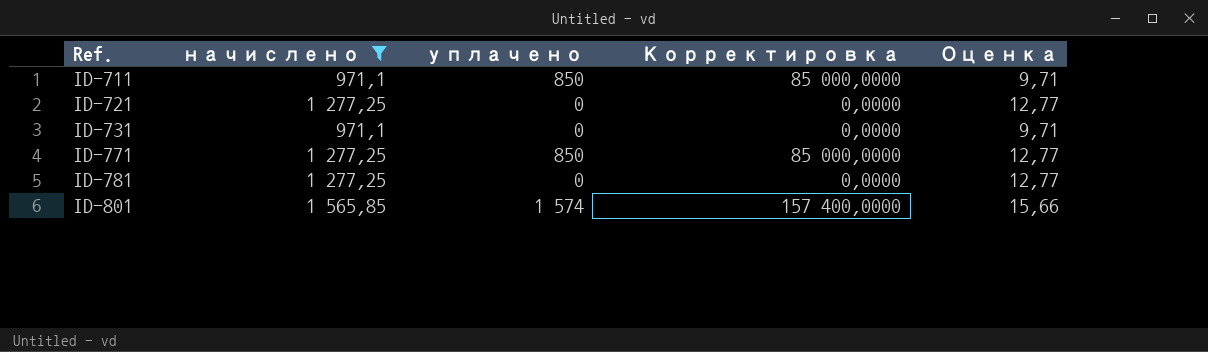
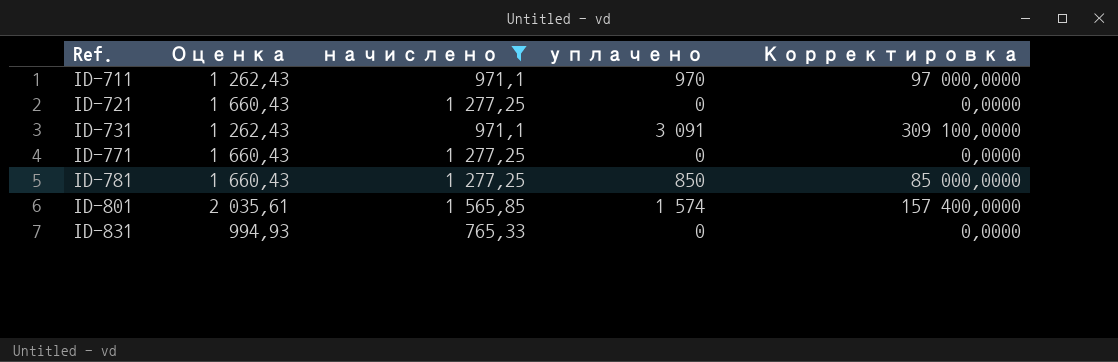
column Оценка | formula: [начислено] * 0,01 -> [начислено] * 1,3
column Оценка | position: 5 -> 2
ID-711 | уплачено: 850 -> 970
ID-711 | Корректировка: 85 000,0000 -> 97 000,0000
ID-731 | уплачено: 0 -> 3 091
ID-731 | Корректировка: 0,0000 -> 309 100,0000
ID-771 | уплачено: 850 -> 0
ID-771 | Корректировка: 85 000,0000 -> 0,0000
ID-781 | уплачено: 0 -> 850
ID-781 | Корректировка: 0,0000 -> 85 000,0000
row ID-831: none -> 994,93 | 765,33 | 0 | 0,0000

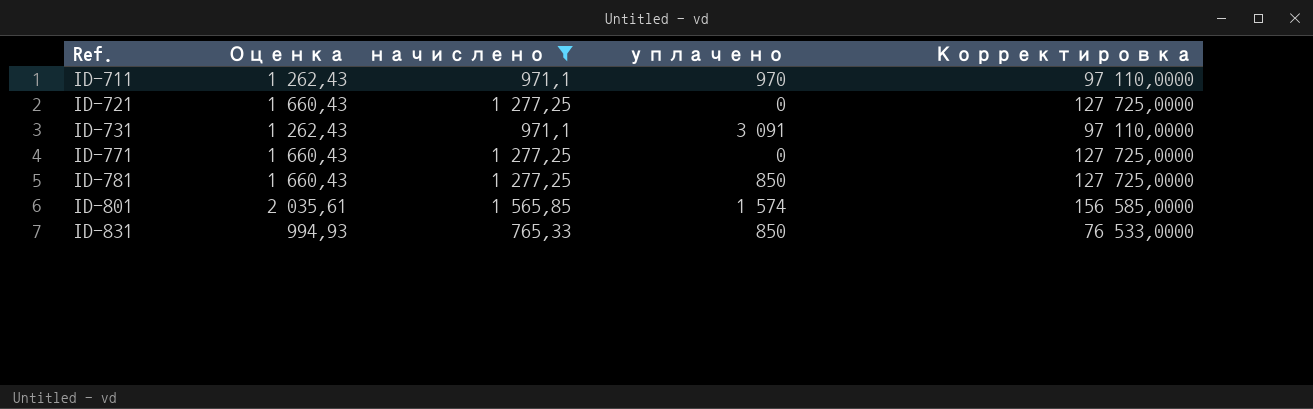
column Корректировка | formula: [уплачено] * 100 -> [начислено] * 100
ID-831 | уплачено: 0 -> 850

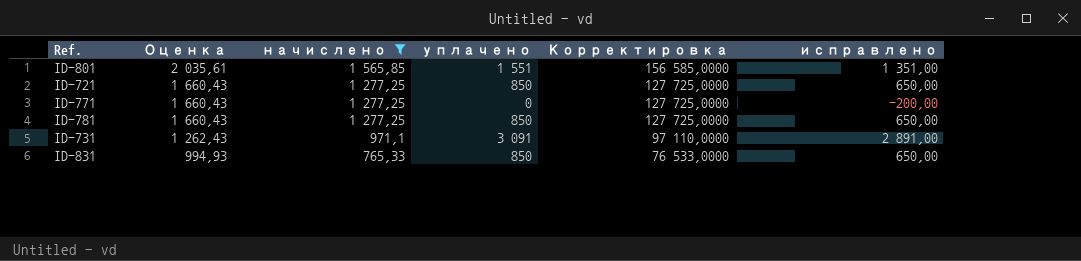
row order: Ref. ascending -> Оценка descending
column исправлено | formula: none -> [уплачено] - 200
row ID-711: 1 262,43 | 971,1 | 970 | 97 110,0000 -> none
ID-801 | уплачено: 1 574 -> 1 551
ID-721 | уплачено: 0 -> 850

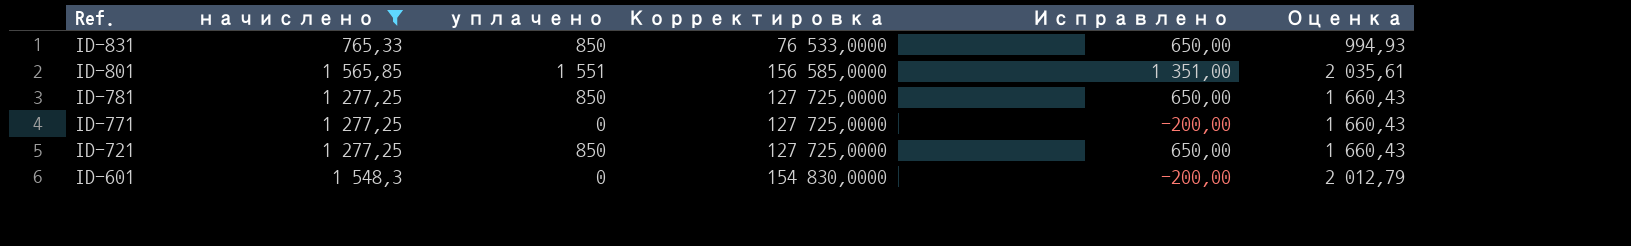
row order: Оценка descending -> Ref. descending
column name: исправлено -> Исправлено
column Оценка | position: 2 -> 6
row ID-731: 1 262,43 | 971,1 | 3 091 | 97 110,0000 | 2 891,00 -> none
row ID-601: none -> 1 548,3 | 0 | 154 830,0000 | -200,00 | 2 012,79

